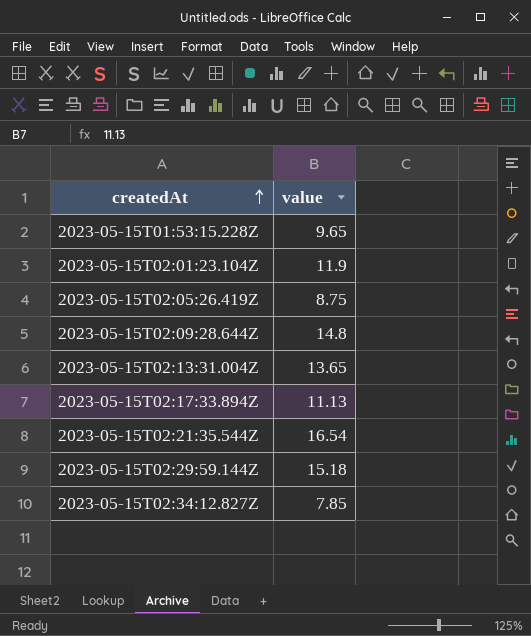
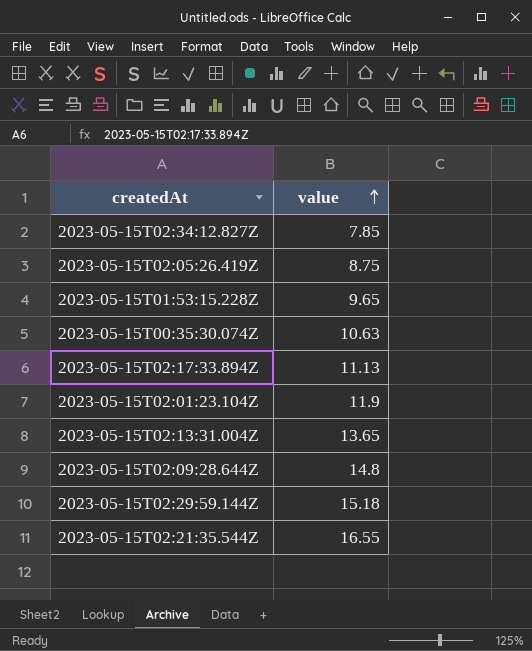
row order: createdAt ascending -> value ascending
row 2023-05-15T00:35:30.074Z: none -> 10.63
2023-05-15T02:21:35.544Z | value: 16.54 -> 16.55

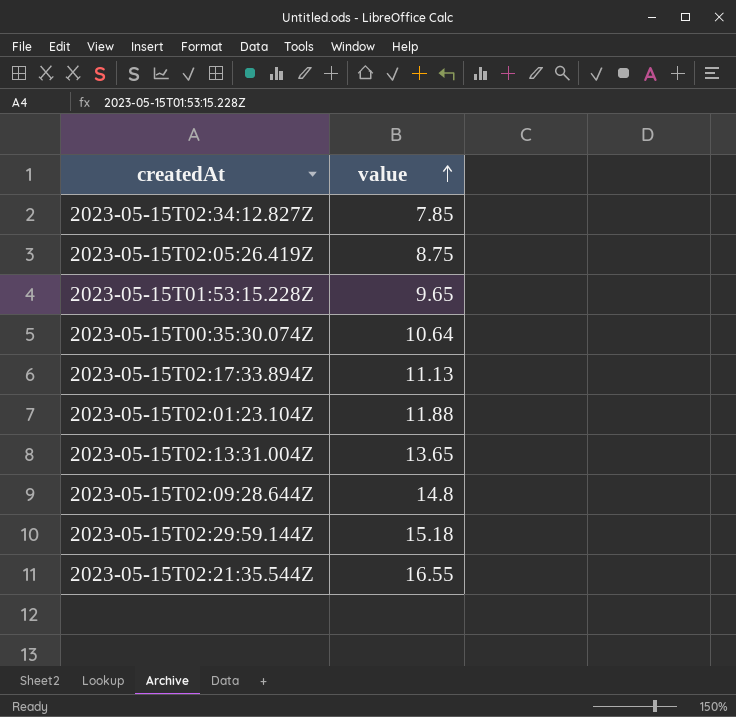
2023-05-15T00:35:30.074Z | value: 10.63 -> 10.64
2023-05-15T02:01:23.104Z | value: 11.9 -> 11.88

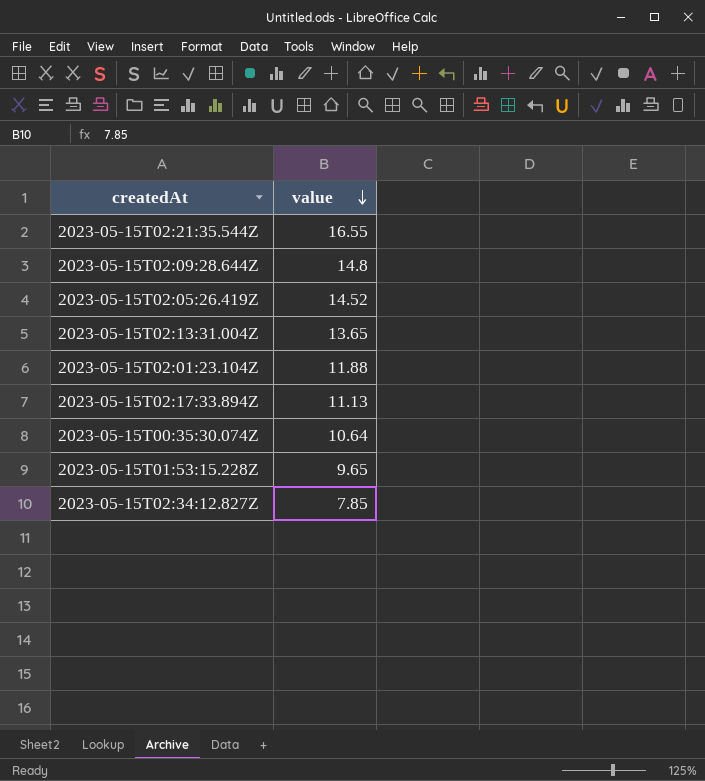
row order: value ascending -> value descending
row 2023-05-15T02:29:59.144Z: 15.18 -> none
2023-05-15T02:05:26.419Z | value: 8.75 -> 14.52

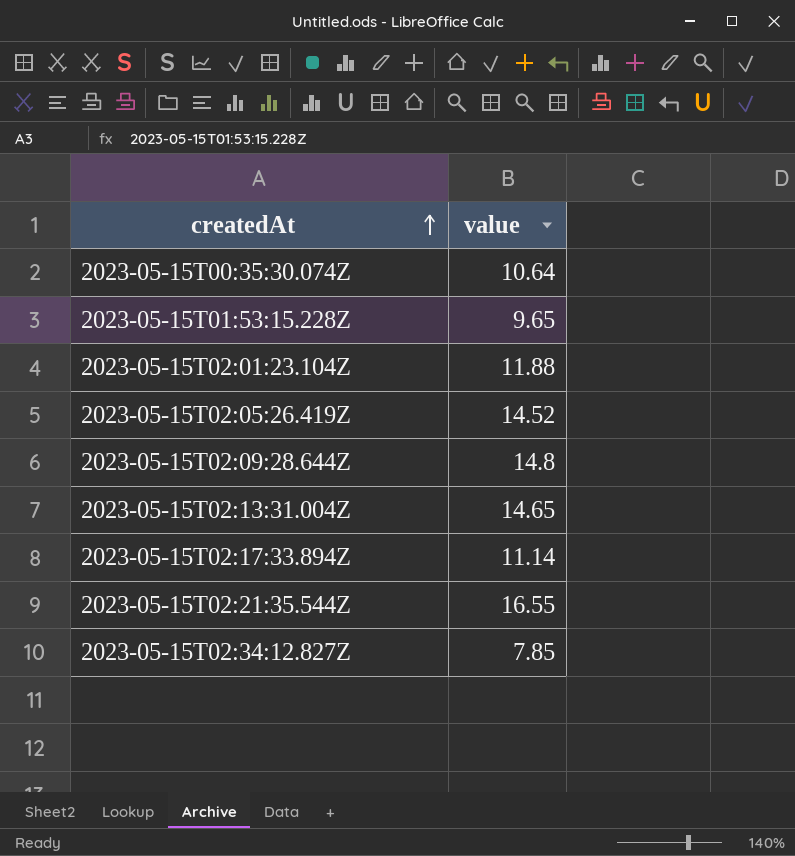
row order: value descending -> createdAt ascending
2023-05-15T02:13:31.004Z | value: 13.65 -> 14.65
2023-05-15T02:17:33.894Z | value: 11.13 -> 11.14

